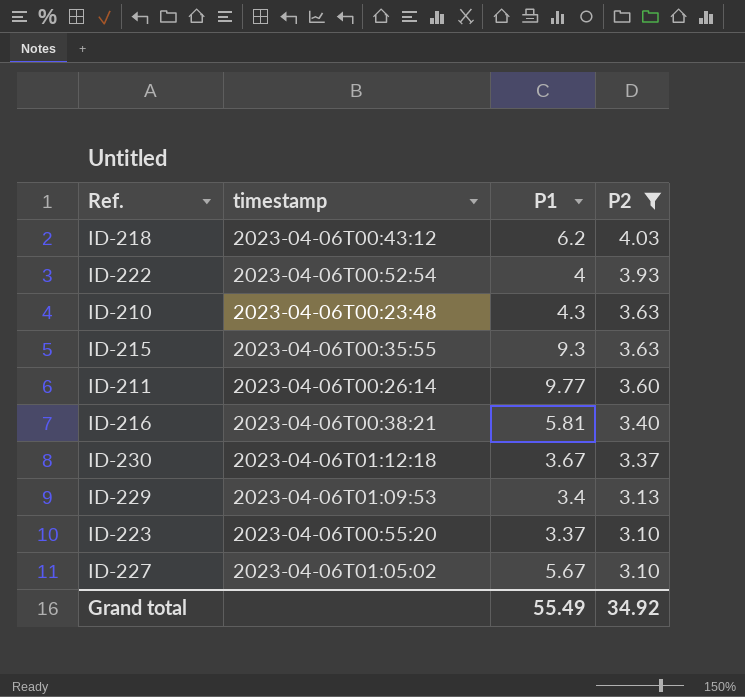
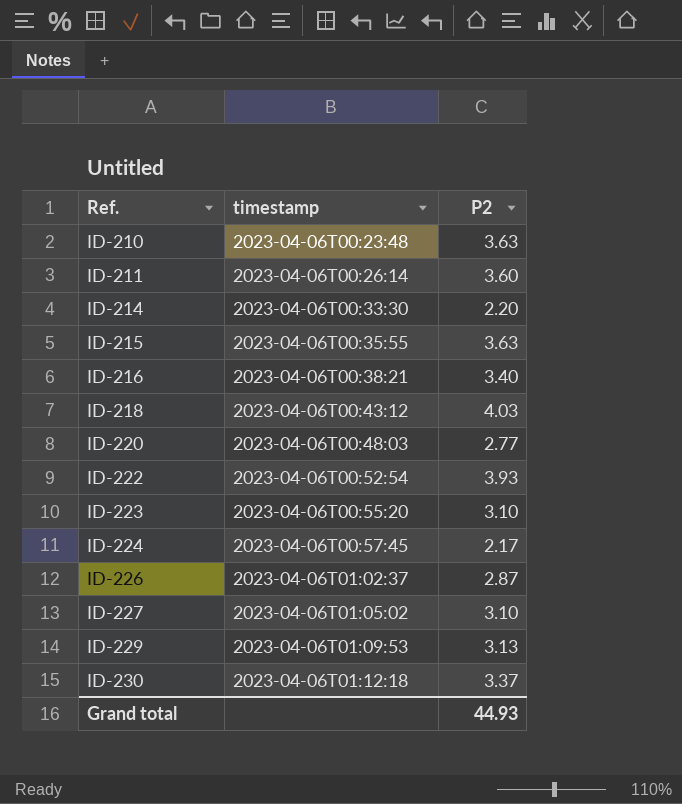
filter: P2 >= 3.10 -> none
row order: P2 descending -> Ref. ascending
column P1 | position: 3 -> none
Grand total | P2: 34.92 -> 44.93

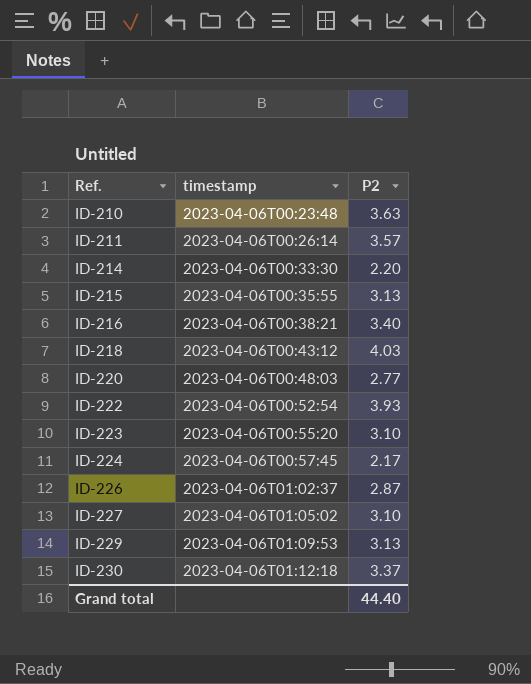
ID-211 | P2: 3.60 -> 3.57
ID-215 | P2: 3.63 -> 3.13
Grand total | P2: 44.93 -> 44.40

